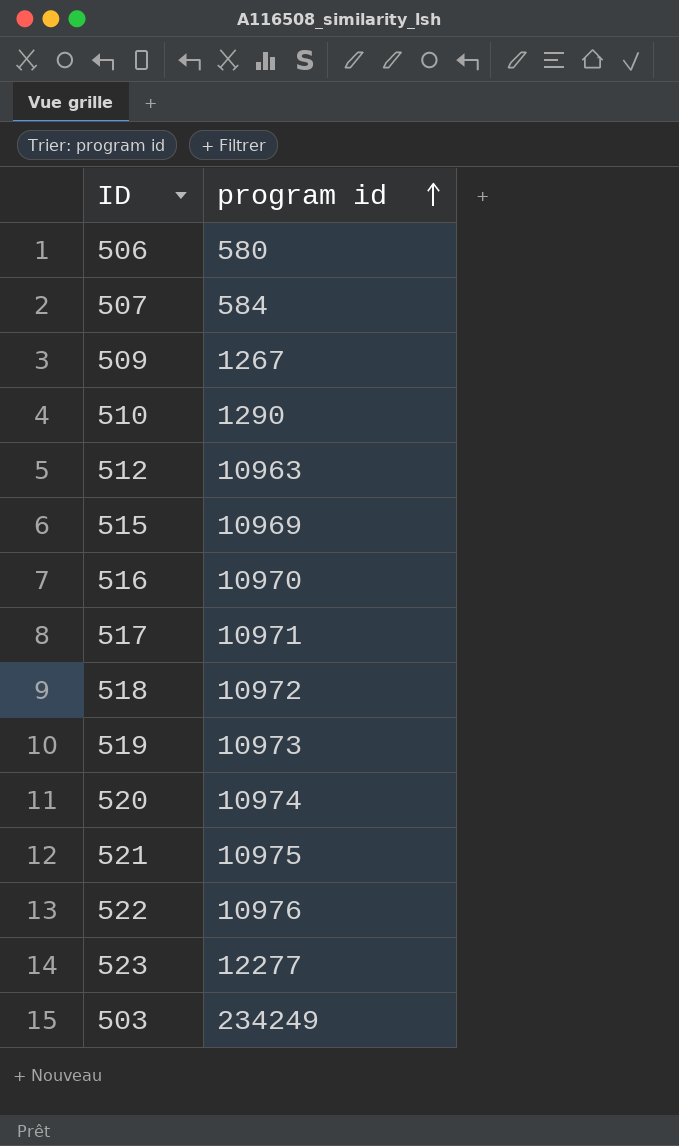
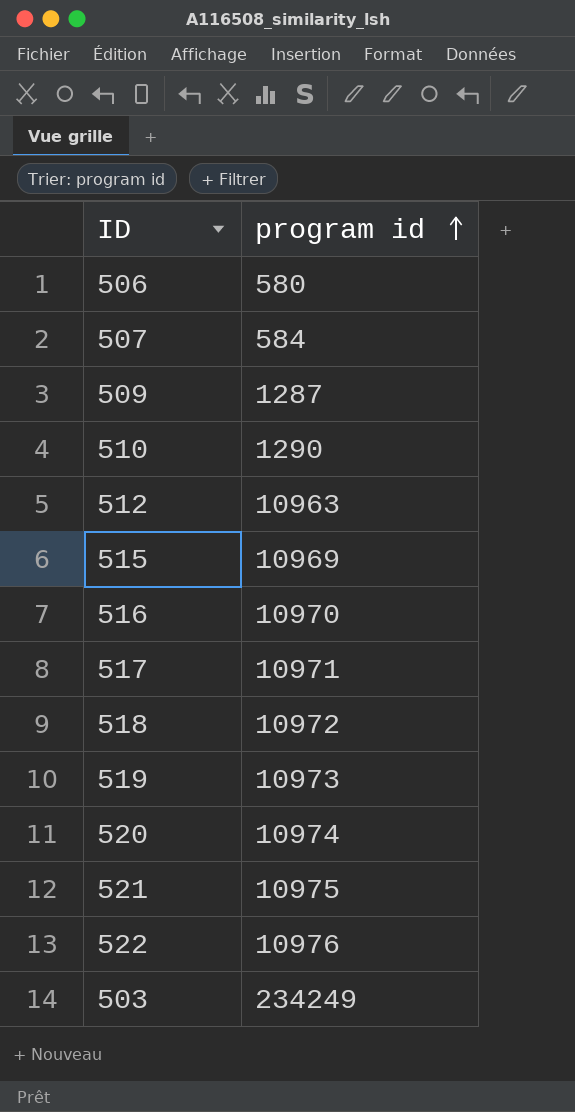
row 523: 12277 -> none
509 | program id: 1267 -> 1287

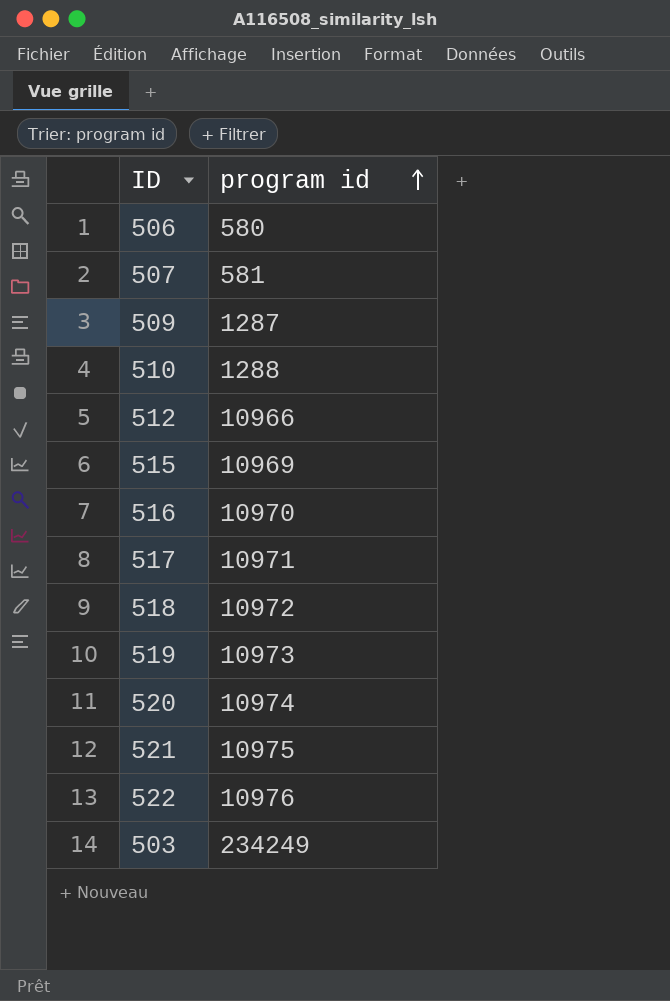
507 | program id: 584 -> 581
510 | program id: 1290 -> 1288
512 | program id: 10963 -> 10966

